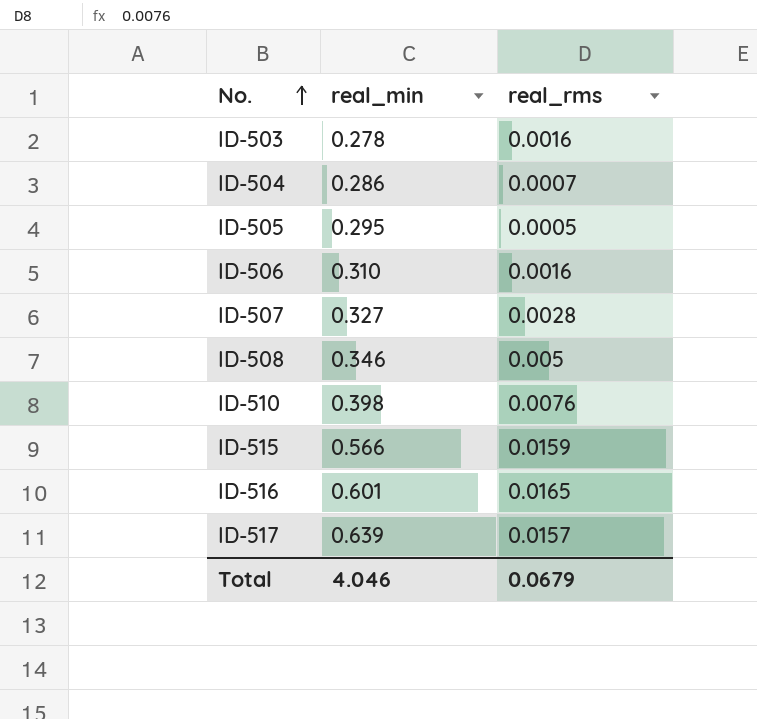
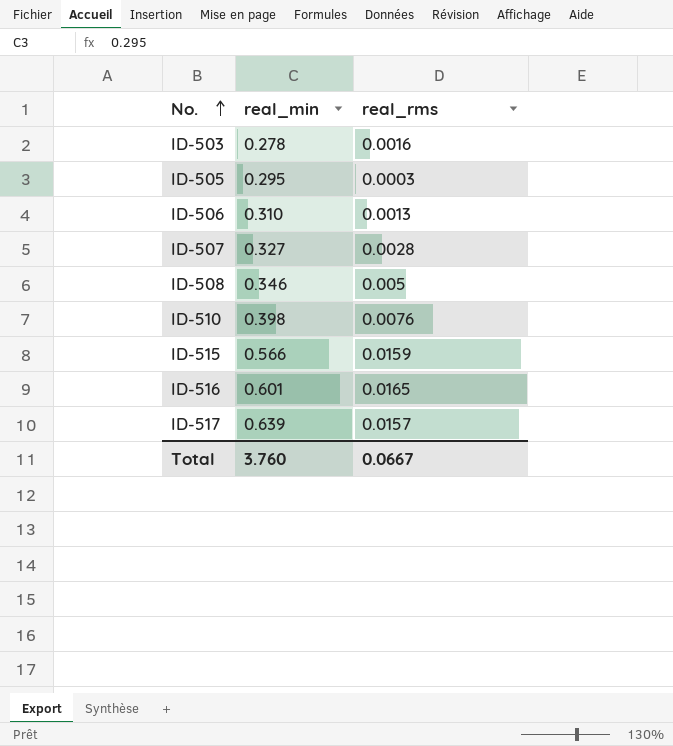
row ID-504: 0.286 | 0.0007 -> none
ID-505 | real_rms: 0.0005 -> 0.0003
ID-506 | real_rms: 0.0016 -> 0.0013
Total | real_min: 4.046 -> 3.760
Total | real_rms: 0.0679 -> 0.0667

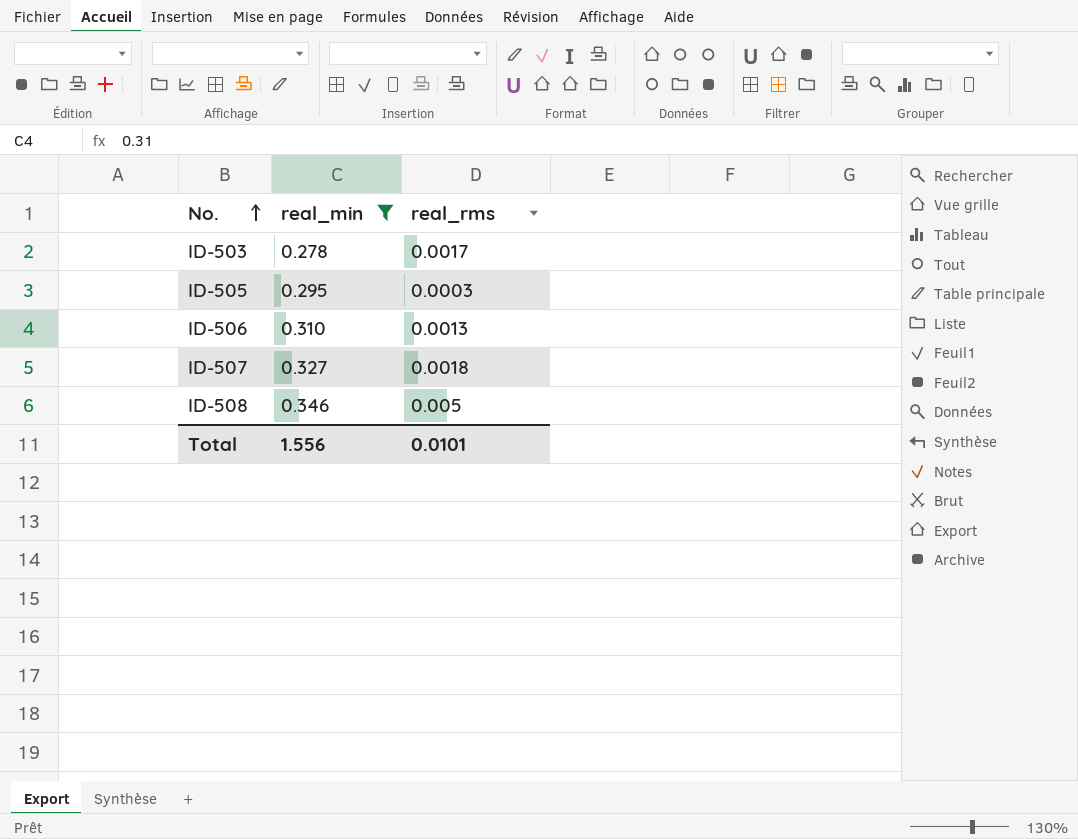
filter: none -> real_min <= 0.346
ID-503 | real_rms: 0.0016 -> 0.0017
ID-507 | real_rms: 0.0028 -> 0.0018
Total | real_min: 3.760 -> 1.556
Total | real_rms: 0.0667 -> 0.0101

